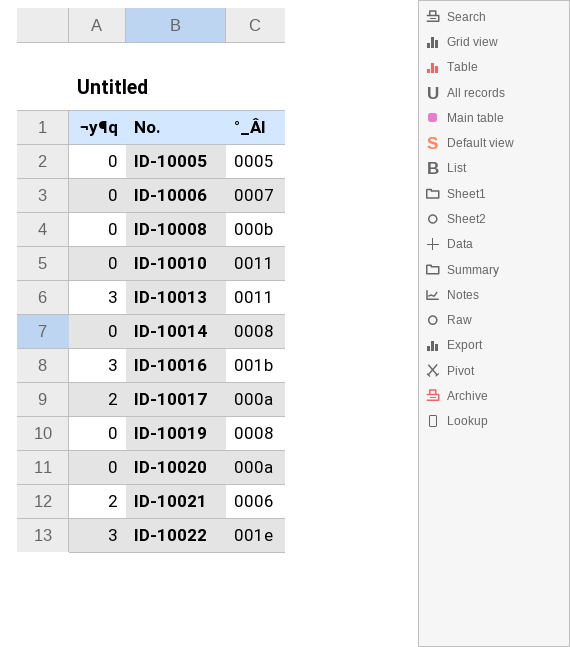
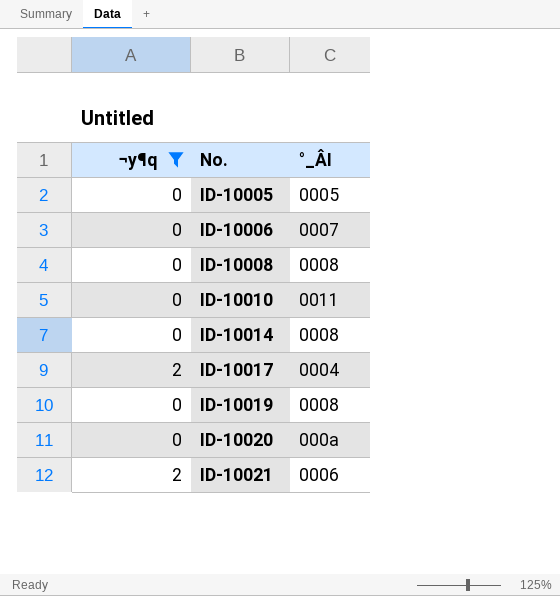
filter: none -> ¬y¶q != 3
ID-10008 | °_ÂI: 000b -> 0008
ID-10017 | °_ÂI: 000a -> 0004

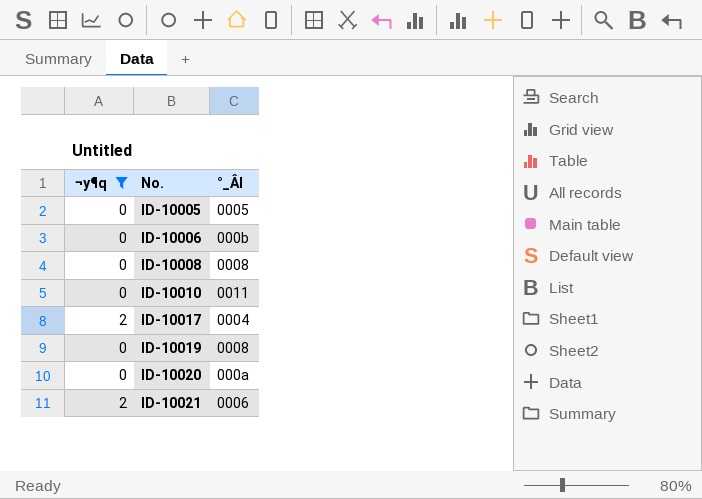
row ID-10014: 0 | 0008 -> none
ID-10006 | °_ÂI: 0007 -> 000b

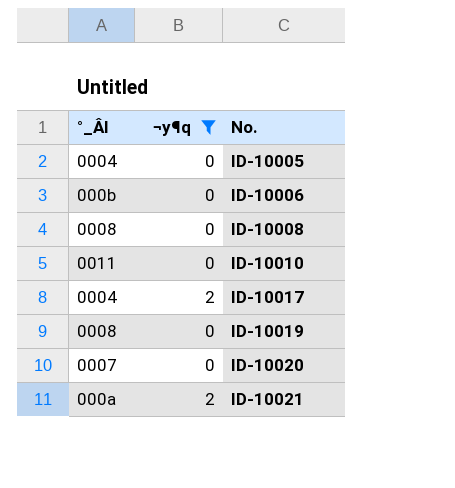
column °_ÂI | position: 3 -> 1
ID-10005 | °_ÂI: 0005 -> 0004
ID-10020 | °_ÂI: 000a -> 0007
ID-10021 | °_ÂI: 0006 -> 000a

